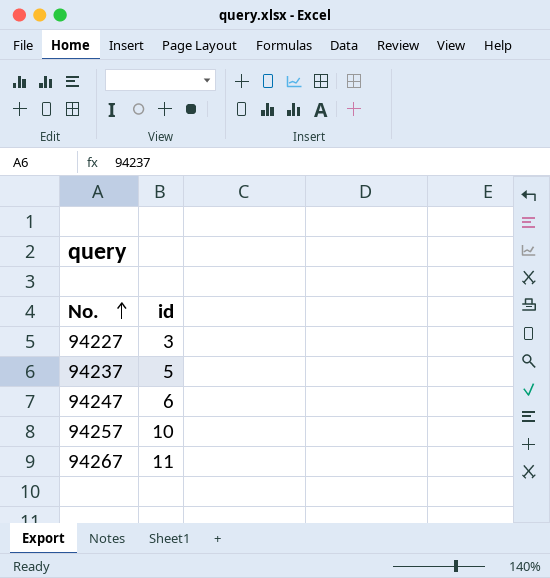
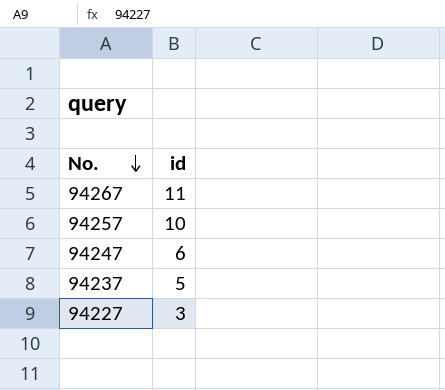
row order: No. ascending -> No. descending

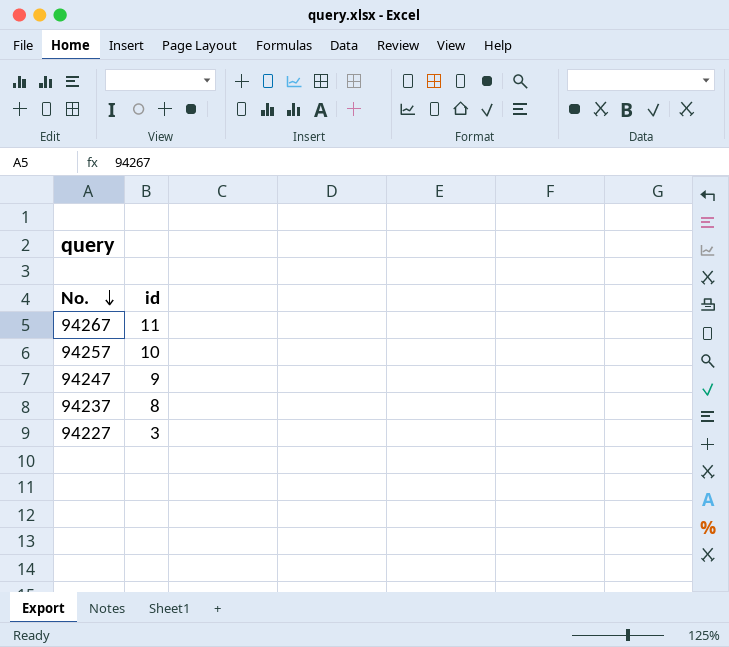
94247 | id: 6 -> 9
94237 | id: 5 -> 8

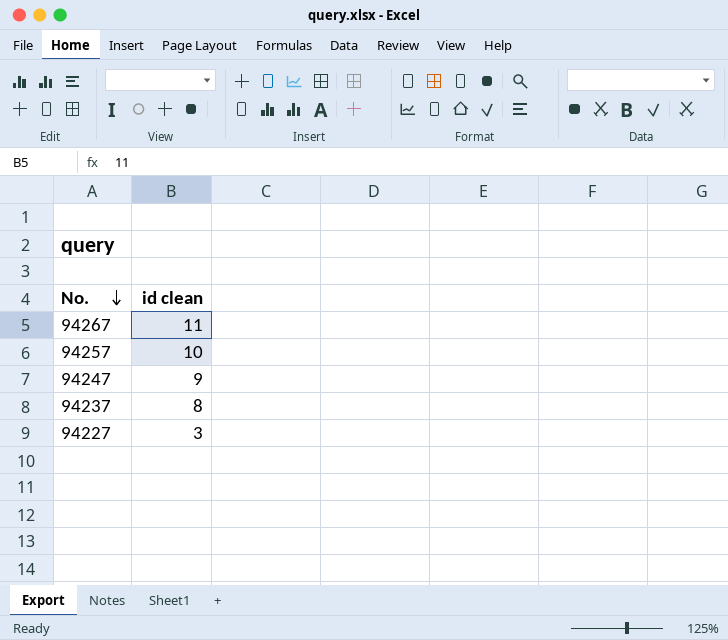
column name: id -> id clean

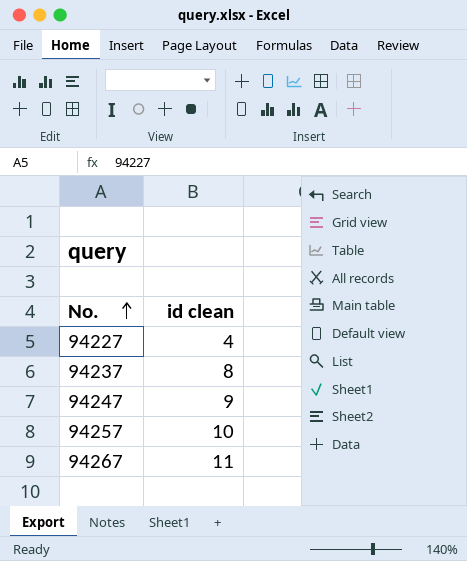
row order: No. descending -> No. ascending
94227 | id clean: 3 -> 4

